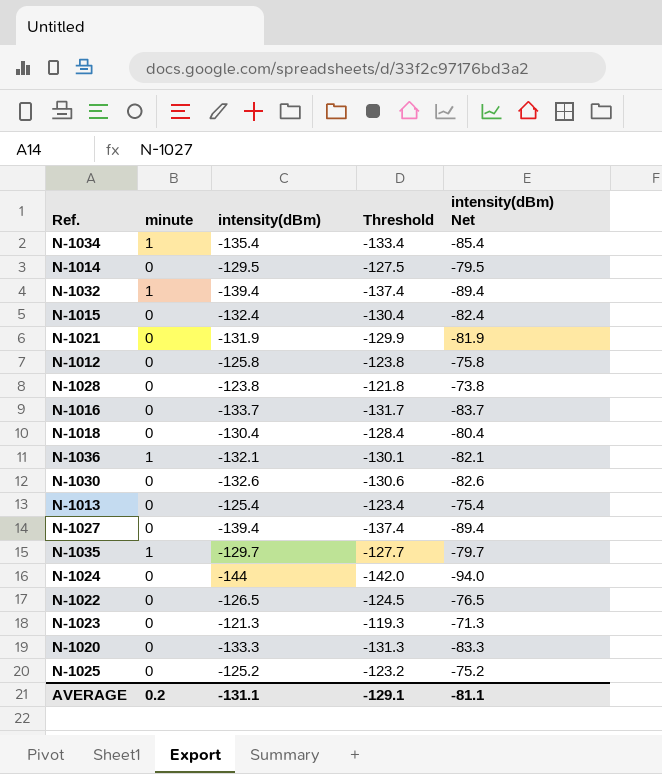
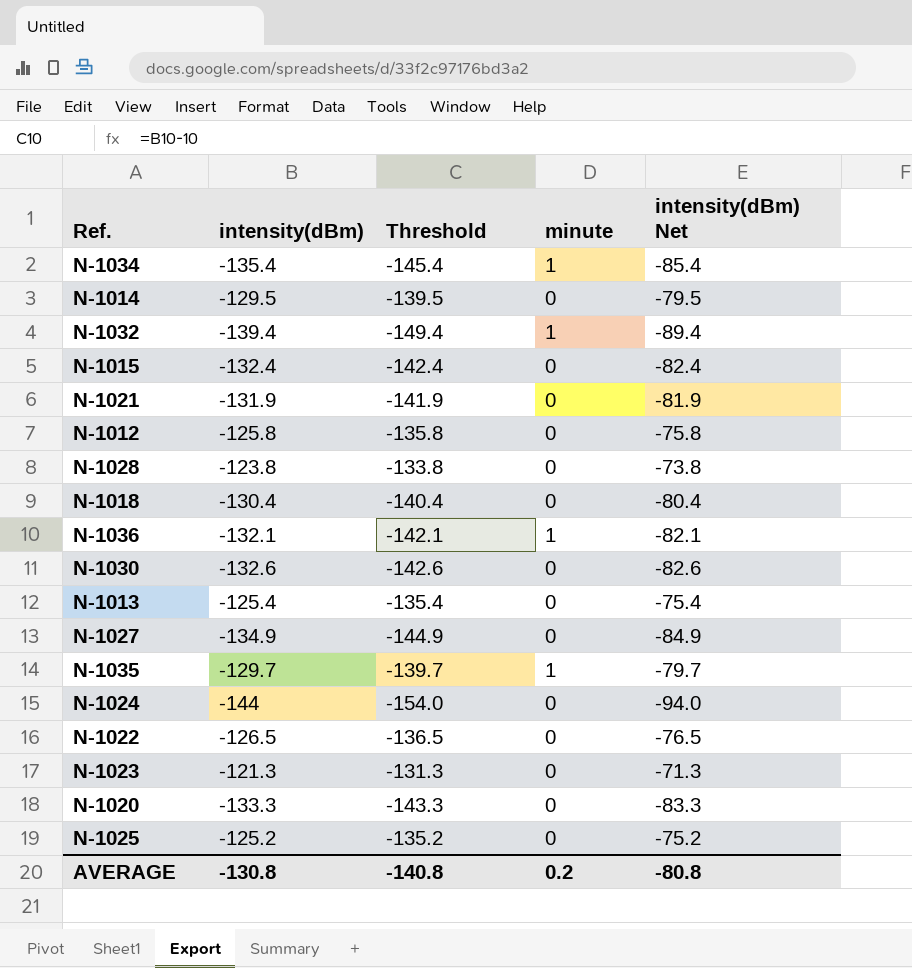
column Threshold | formula: [intensity(dBm)] + 2 -> [intensity(dBm)] - 10
column minute | position: 2 -> 4
row N-1016: 0 | -133.7 | -131.7 | -83.7 -> none
N-1027 | intensity(dBm): -139.4 -> -134.9
N-1027 | intensity(dBm) Net: -89.4 -> -84.9
AVERAGE | intensity(dBm): -131.1 -> -130.8
AVERAGE | Threshold: -129.1 -> -140.8
AVERAGE | intensity(dBm) Net: -81.1 -> -80.8

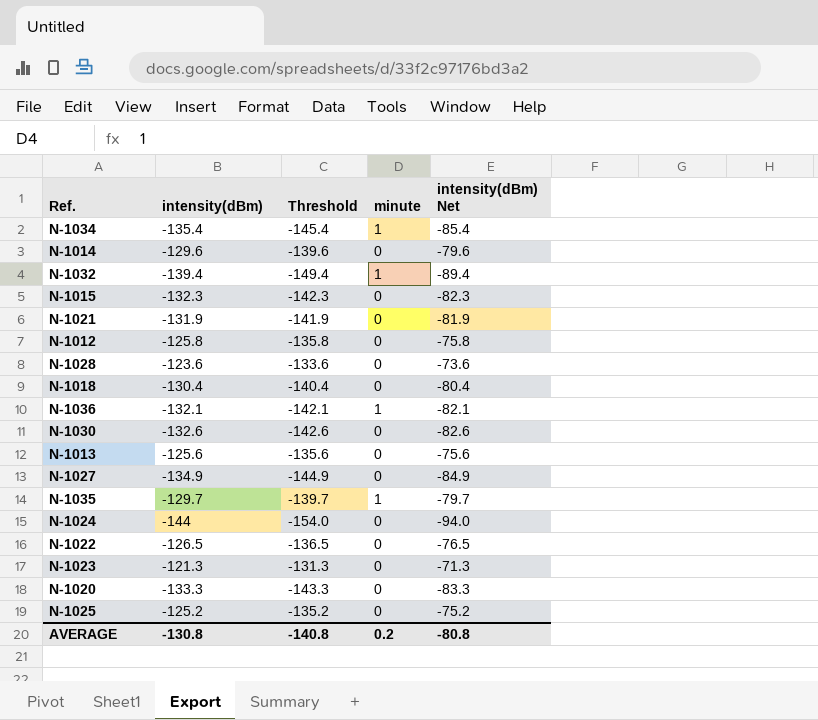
N-1014 | intensity(dBm): -129.5 -> -129.6
N-1014 | Threshold: -139.5 -> -139.6
N-1014 | intensity(dBm) Net: -79.5 -> -79.6
N-1015 | intensity(dBm): -132.4 -> -132.3
N-1015 | Threshold: -142.4 -> -142.3
N-1015 | intensity(dBm) Net: -82.4 -> -82.3
N-1028 | intensity(dBm): -123.8 -> -123.6
N-1028 | Threshold: -133.8 -> -133.6
N-1028 | intensity(dBm) Net: -73.8 -> -73.6
N-1013 | intensity(dBm): -125.4 -> -125.6
N-1013 | Threshold: -135.4 -> -135.6
N-1013 | intensity(dBm) Net: -75.4 -> -75.6

